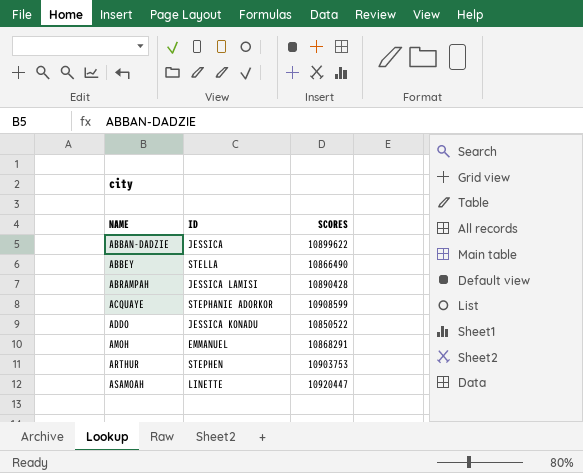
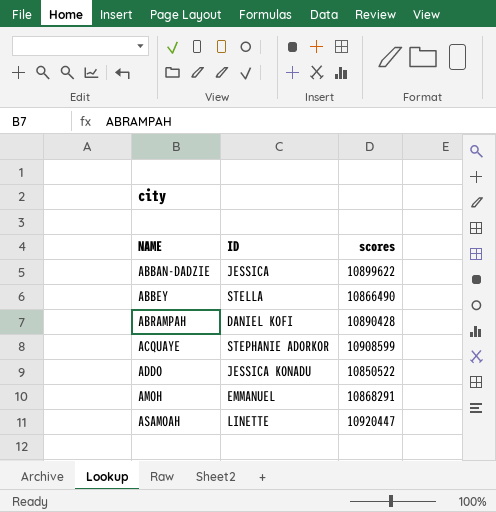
column name: SCORES -> scores
row ARTHUR: STEPHEN | 10903753 -> none
ABRAMPAH | ID: JESSICA LAMISI -> DANIEL KOFI

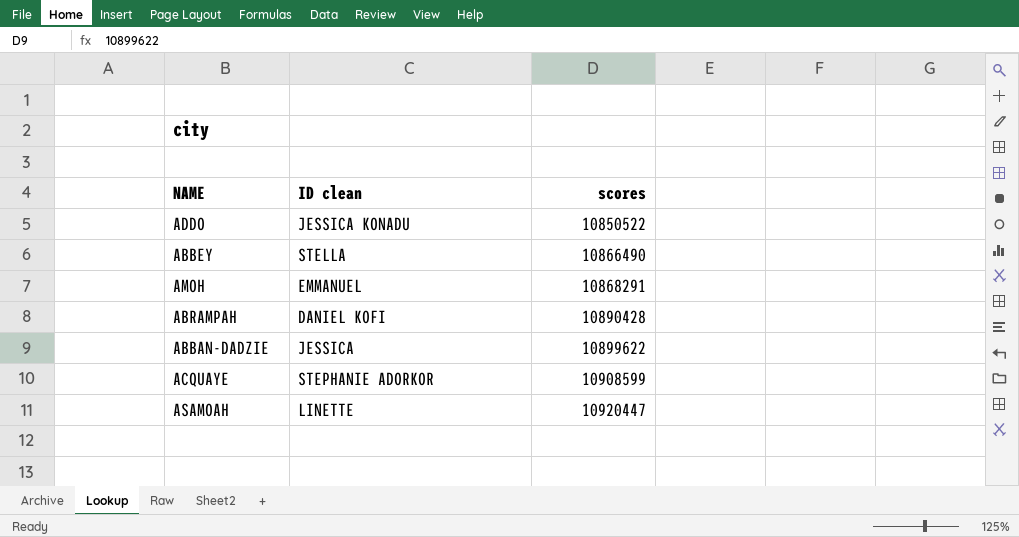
row order: NAME ascending -> scores ascending
column name: ID -> ID clean

